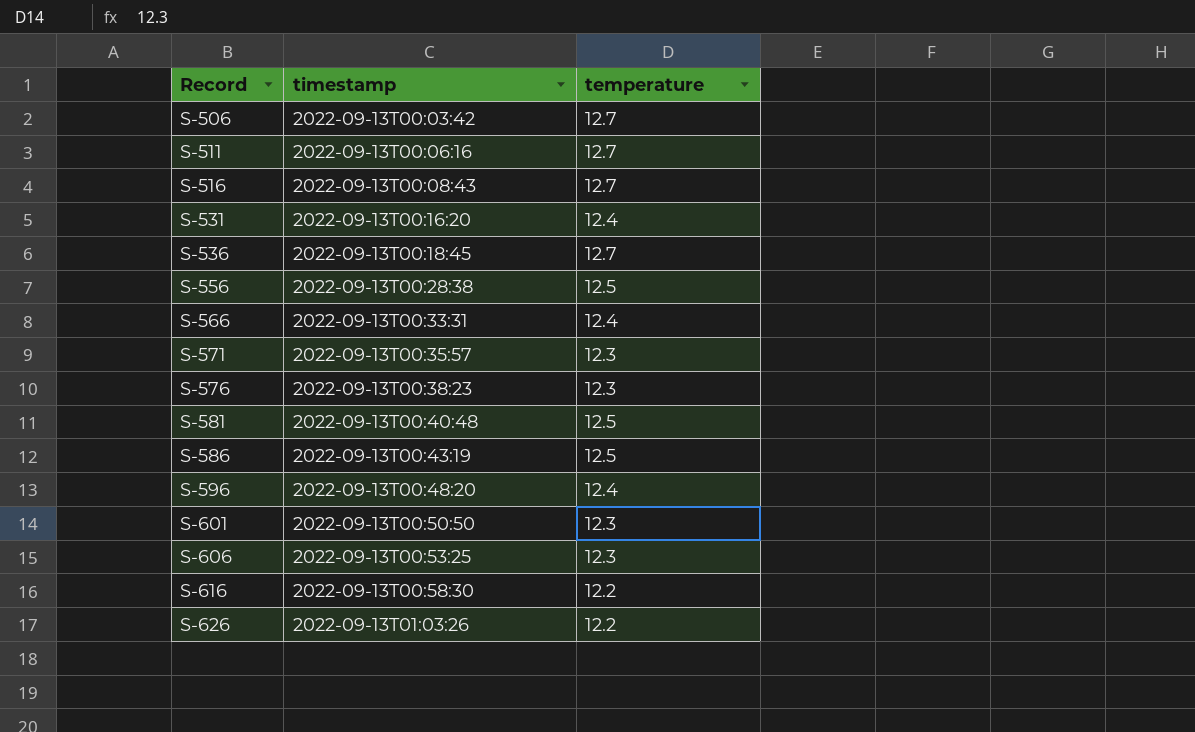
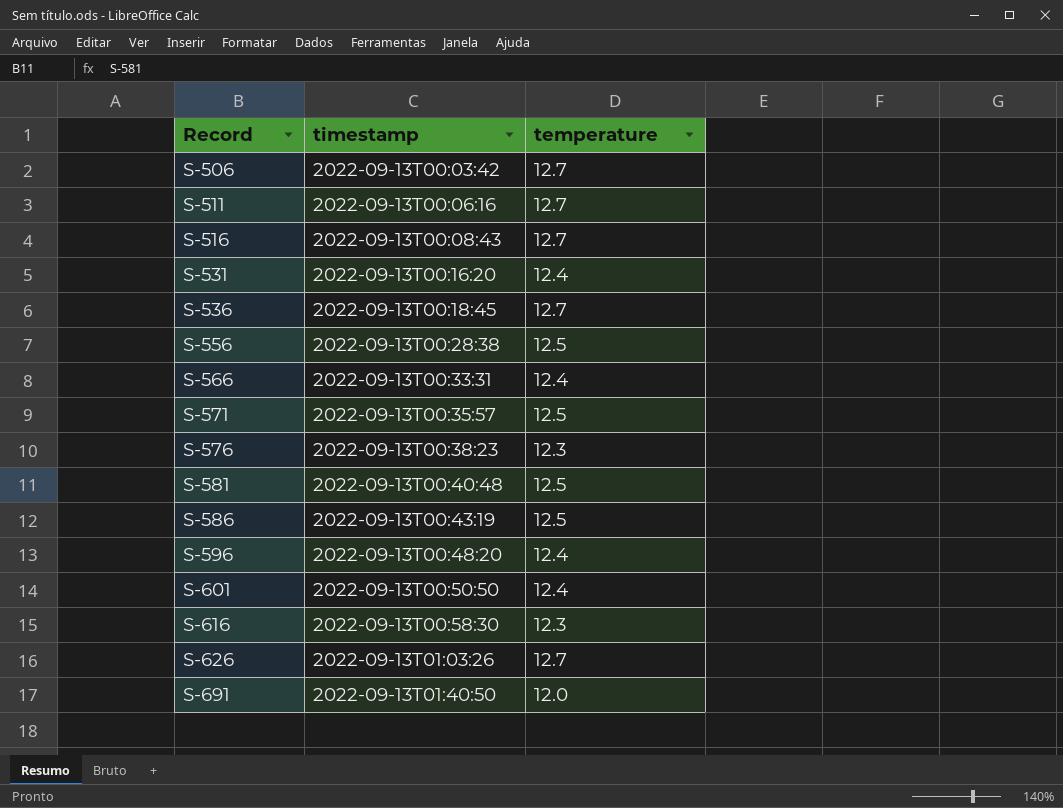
row S-606: 2022-09-13T00:53:25 | 12.3 -> none
S-571 | temperature: 12.3 -> 12.5
S-601 | temperature: 12.3 -> 12.4
S-616 | temperature: 12.2 -> 12.3
S-626 | temperature: 12.2 -> 12.7
row S-691: none -> 2022-09-13T01:40:50 | 12.0

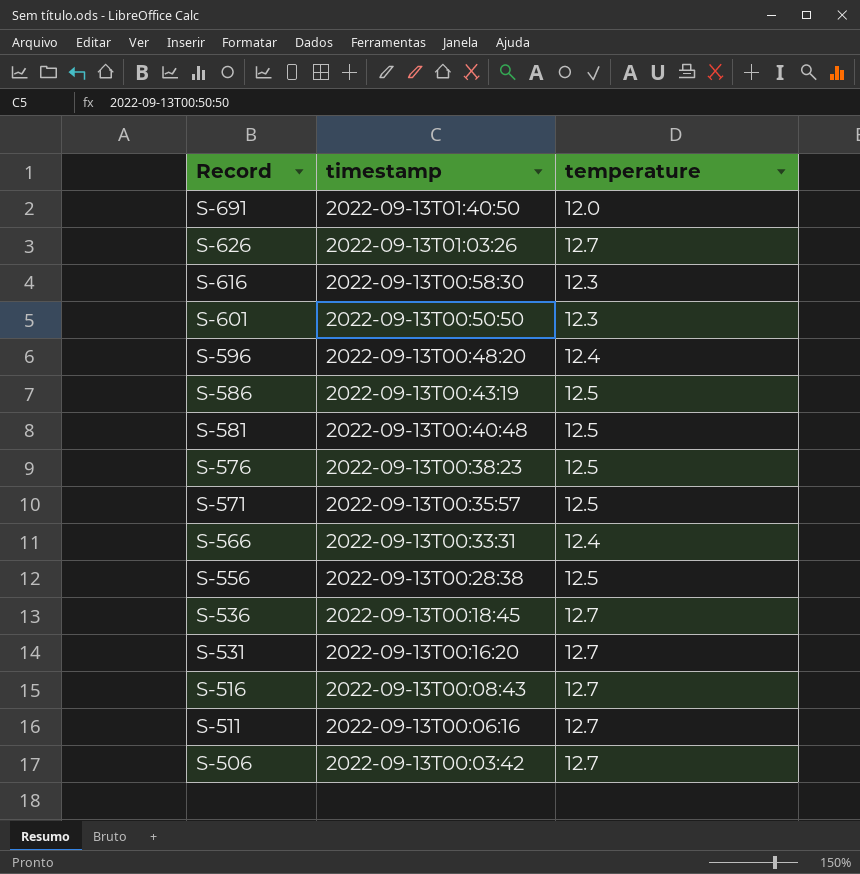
row order: Record ascending -> Record descending
S-601 | temperature: 12.4 -> 12.3
S-576 | temperature: 12.3 -> 12.5
S-531 | temperature: 12.4 -> 12.7

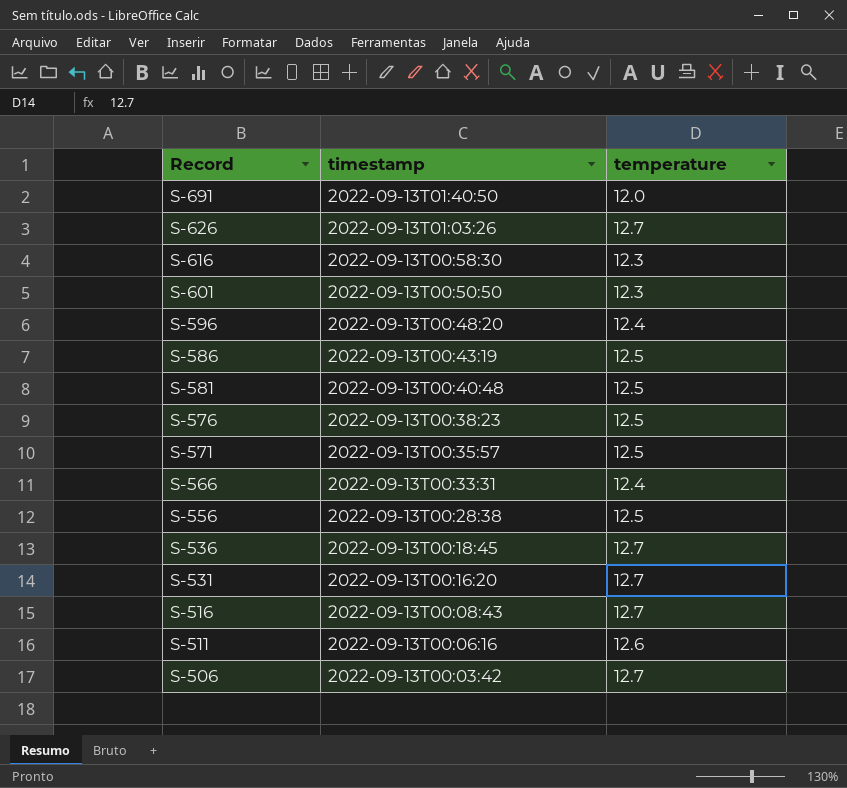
S-511 | temperature: 12.7 -> 12.6

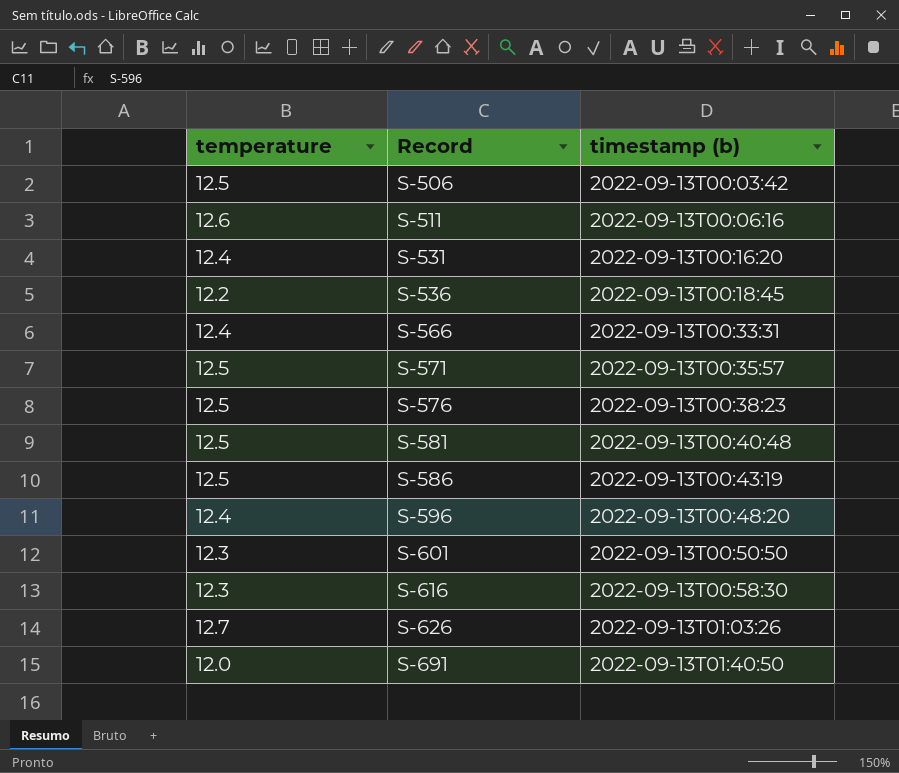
row order: Record descending -> Record ascending
column temperature | position: 3 -> 1
column name: timestamp -> timestamp (b)
row S-556: 2022-09-13T00:28:38 | 12.5 -> none
row S-516: 2022-09-13T00:08:43 | 12.7 -> none
S-506 | temperature: 12.7 -> 12.5
S-531 | temperature: 12.7 -> 12.4
S-536 | temperature: 12.7 -> 12.2

